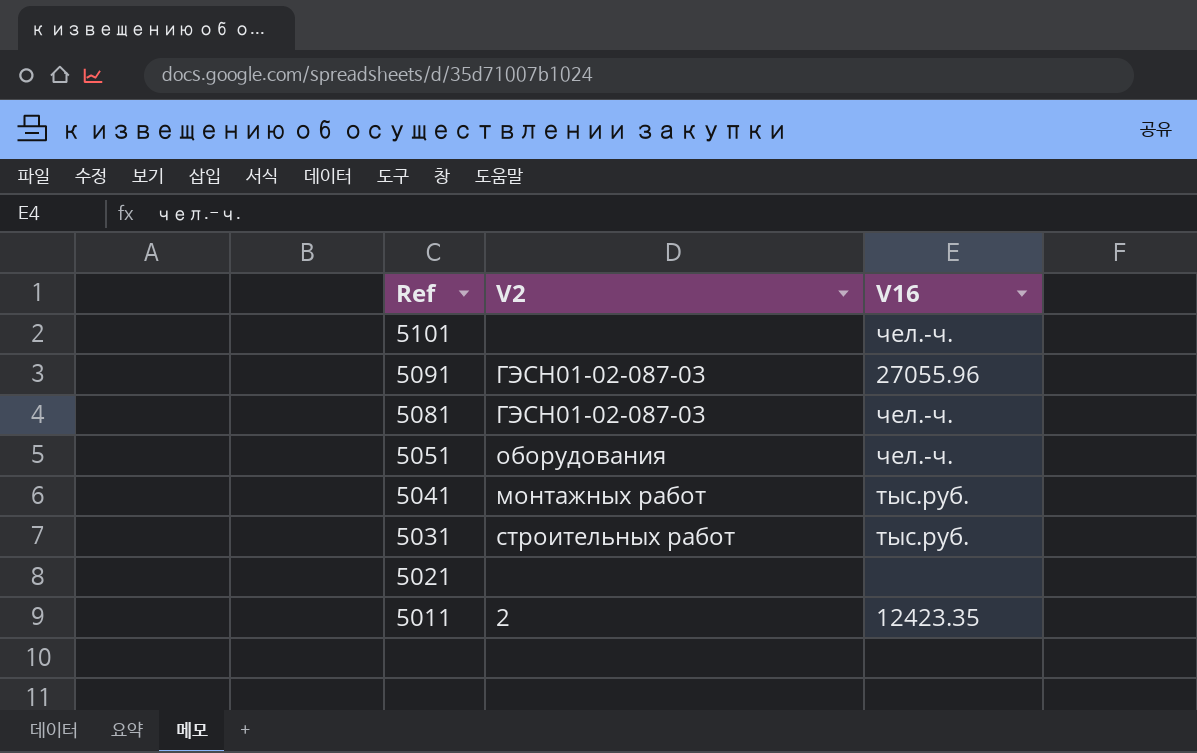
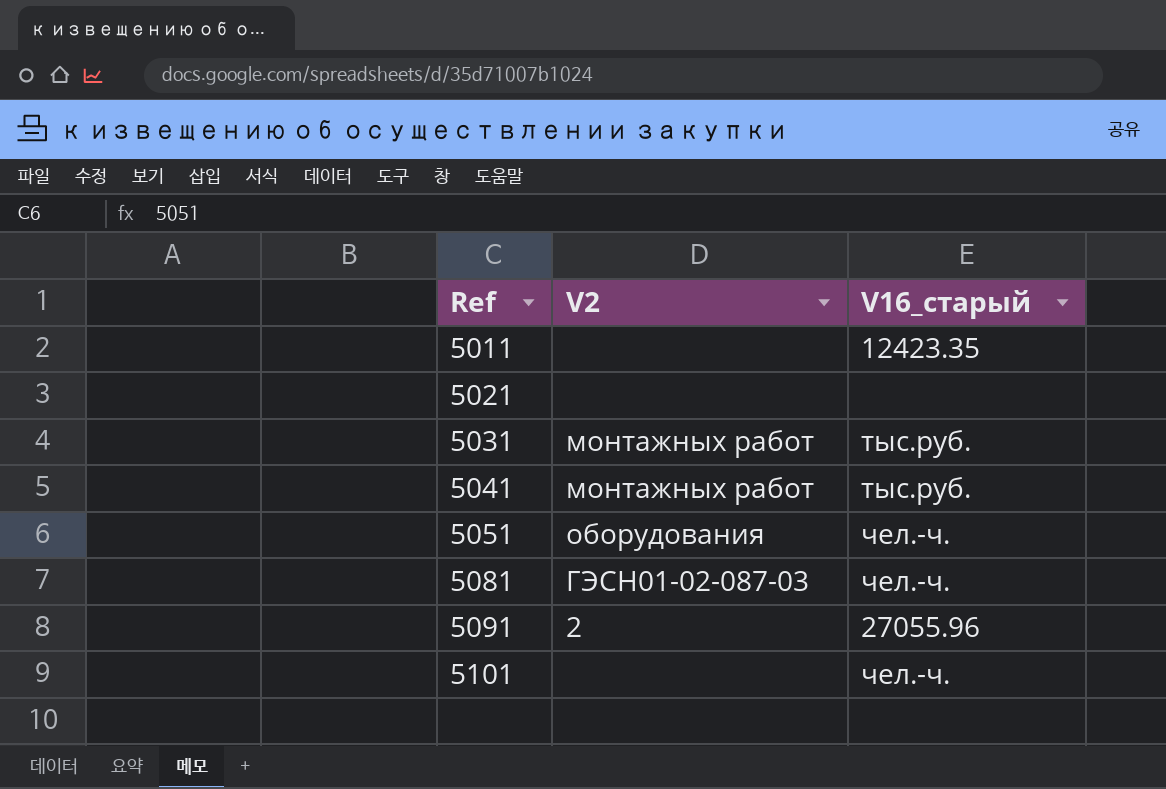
row order: Ref descending -> Ref ascending
column name: V16 -> V16_старый
5011 | V2: 2 -> none
5031 | V2: строительных работ -> монтажных работ
5091 | V2: ГЭСН01-02-087-03 -> 2

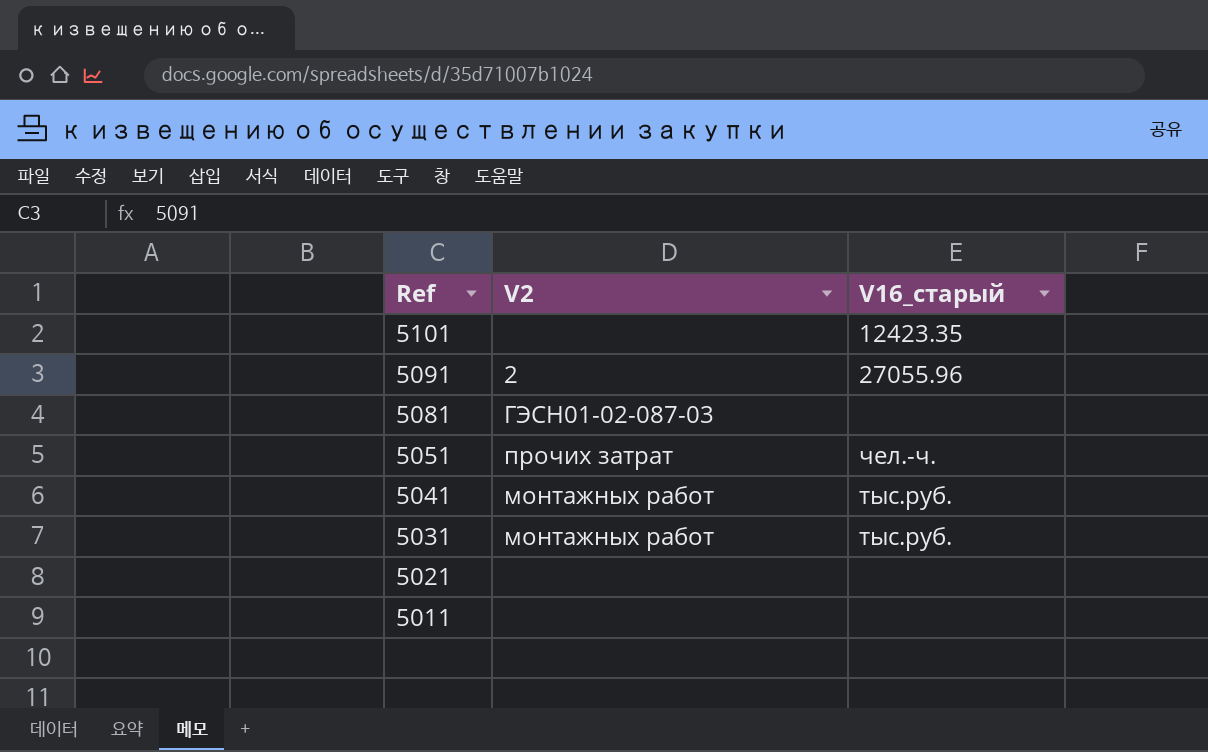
row order: Ref ascending -> Ref descending
5101 | V16_старый: чел.-ч. -> 12423.35
5081 | V16_старый: чел.-ч. -> none
5051 | V2: оборудования -> прочих затрат
5011 | V16_старый: 12423.35 -> none

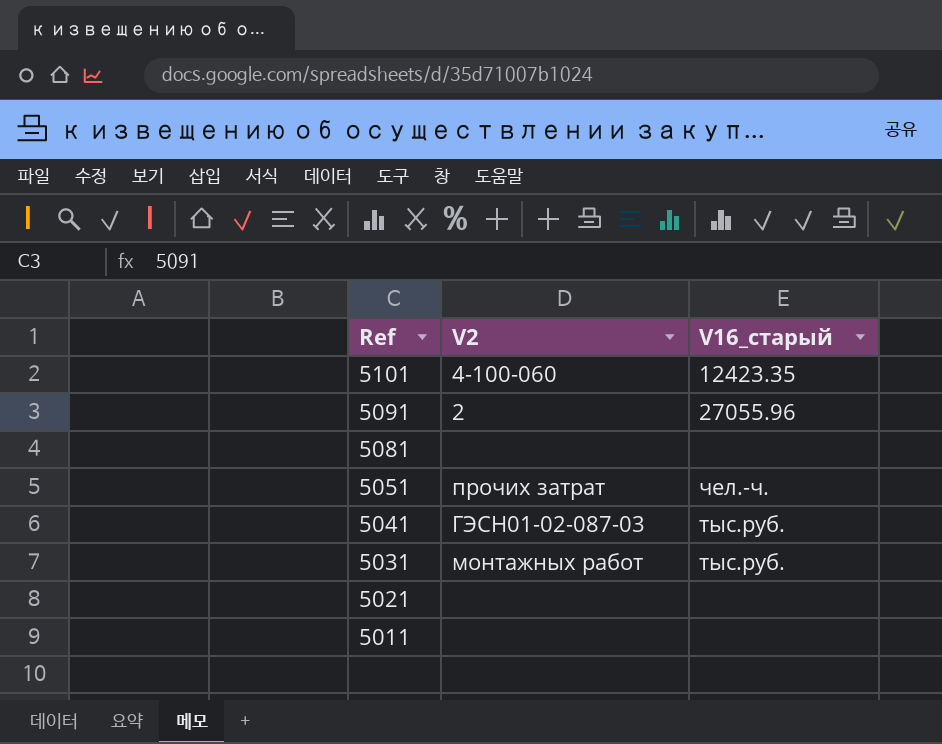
5101 | V2: none -> 4-100-060
5081 | V2: ГЭСН01-02-087-03 -> none
5041 | V2: монтажных работ -> ГЭСН01-02-087-03

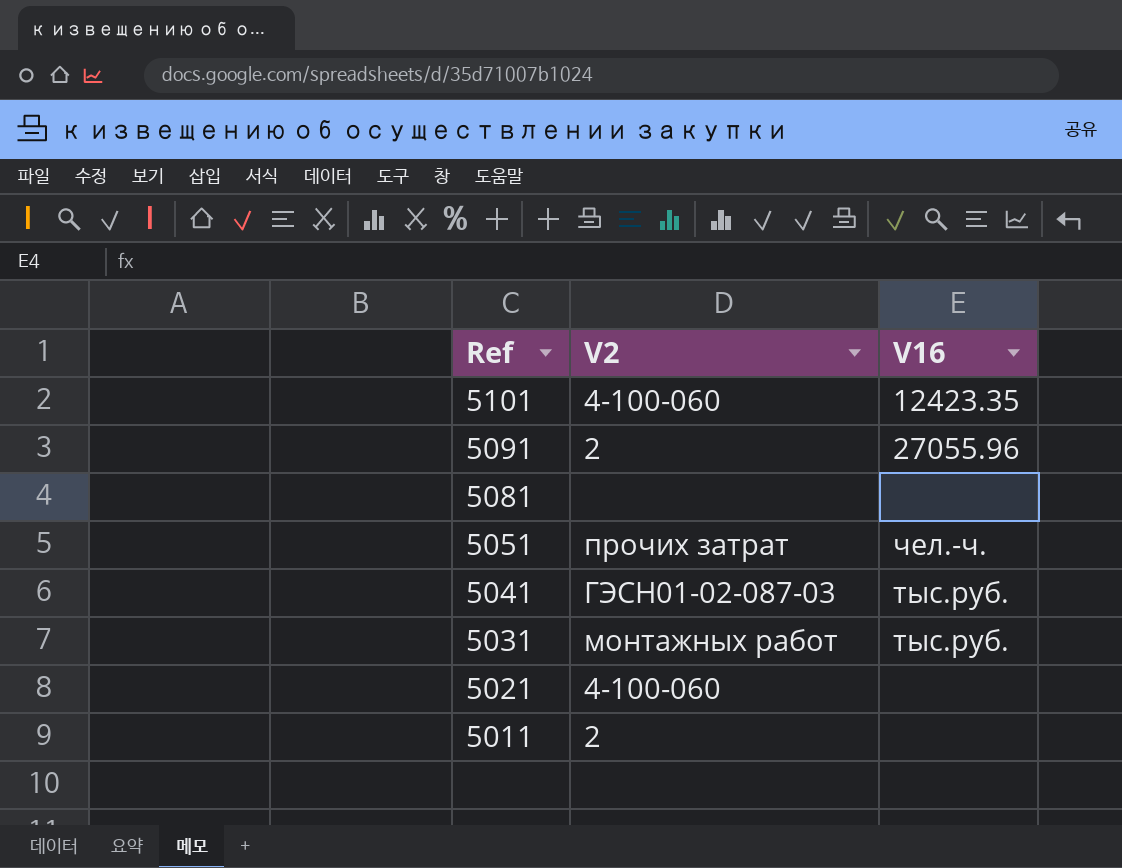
column name: V16_старый -> V16
5021 | V2: none -> 4-100-060
5011 | V2: none -> 2

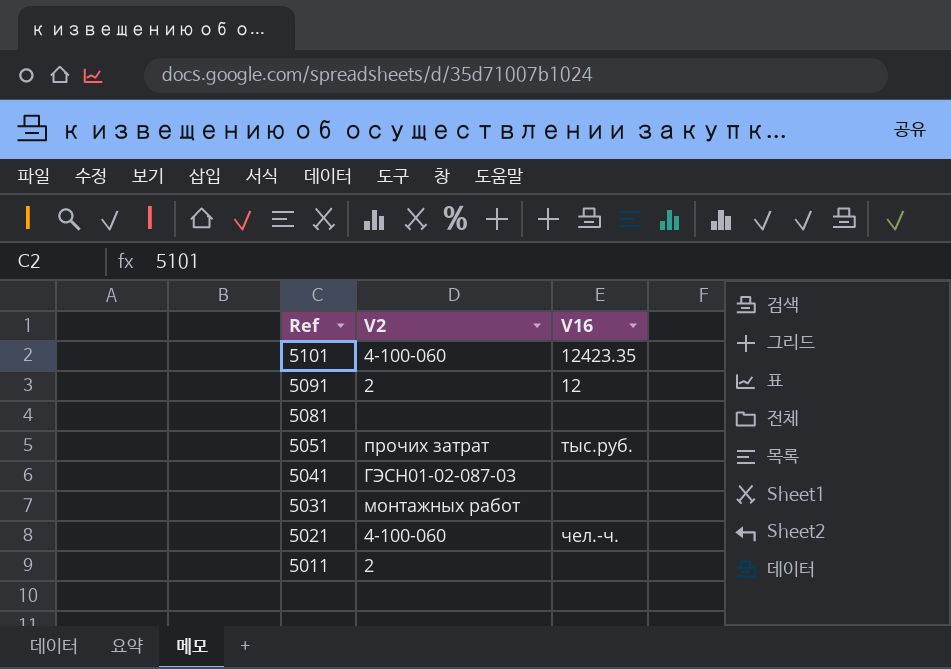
5091 | V16: 27055.96 -> 12
5051 | V16: чел.-ч. -> тыс.руб.
5041 | V16: тыс.руб. -> none
5031 | V16: тыс.руб. -> none
5021 | V16: none -> чел.-ч.

